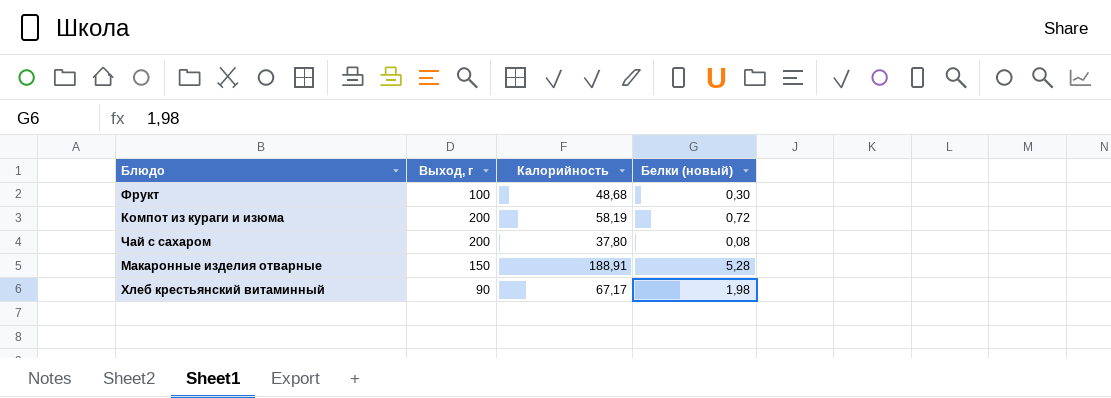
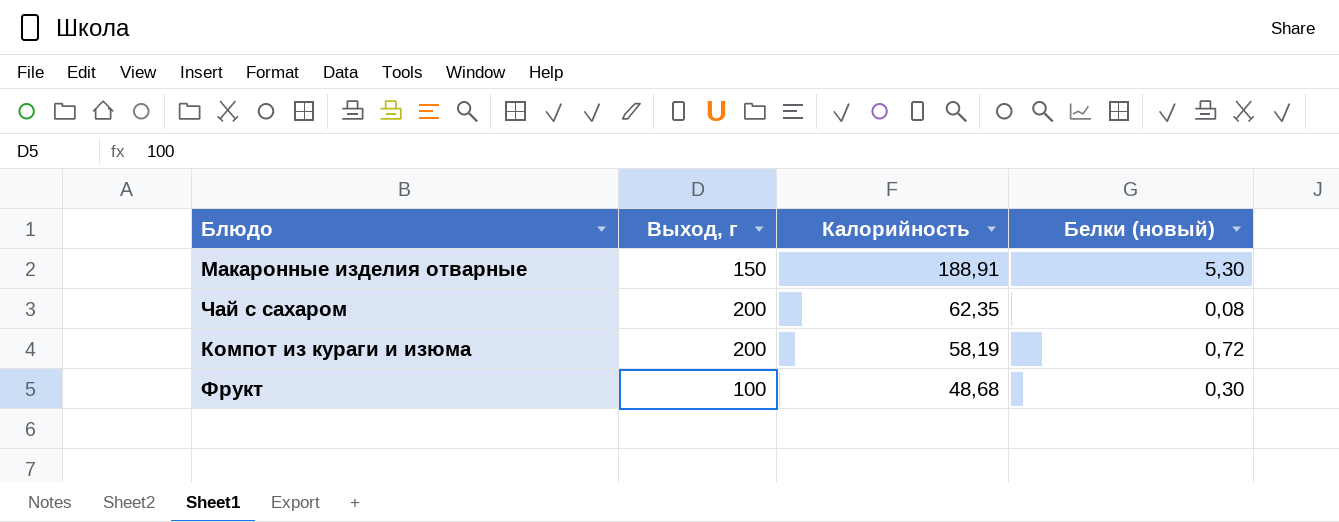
row order: none -> Калорийность descending
row Хлеб крестьянский витаминный: 90 | 67,17 | 1,98 -> none
Макаронные изделия отварные | Белки (новый): 5,28 -> 5,30
Чай с сахаром | Калорийность: 37,80 -> 62,35

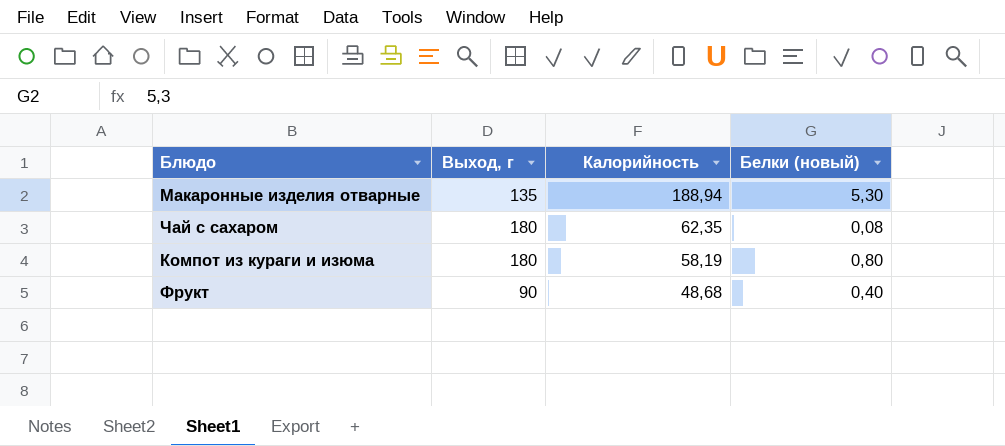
Макаронные изделия отварные | Выход, г: 150 -> 135
Макаронные изделия отварные | Калорийность: 188,91 -> 188,94
Чай с сахаром | Выход, г: 200 -> 180
Компот из кураги и изюма | Выход, г: 200 -> 180
Компот из кураги и изюма | Белки (новый): 0,72 -> 0,80
Фрукт | Выход, г: 100 -> 90
Фрукт | Белки (новый): 0,30 -> 0,40

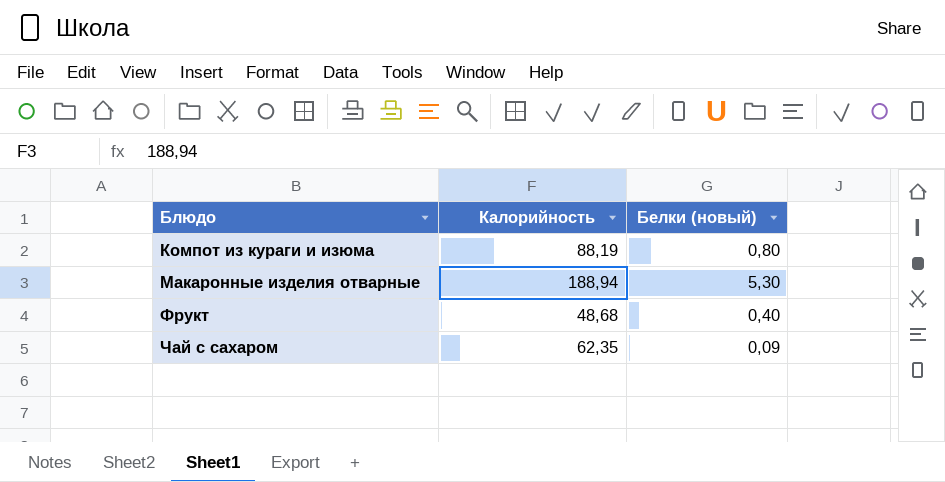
row order: Калорийность descending -> Блюдо ascending
column Выход, г | position: 2 -> none
Компот из кураги и изюма | Калорийность: 58,19 -> 88,19
Чай с сахаром | Белки (новый): 0,08 -> 0,09

